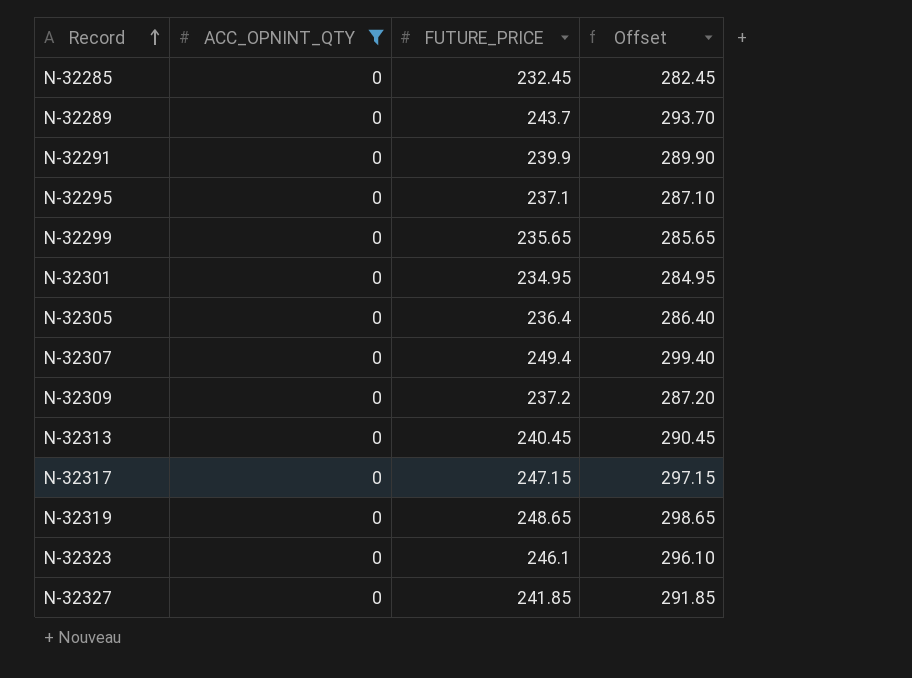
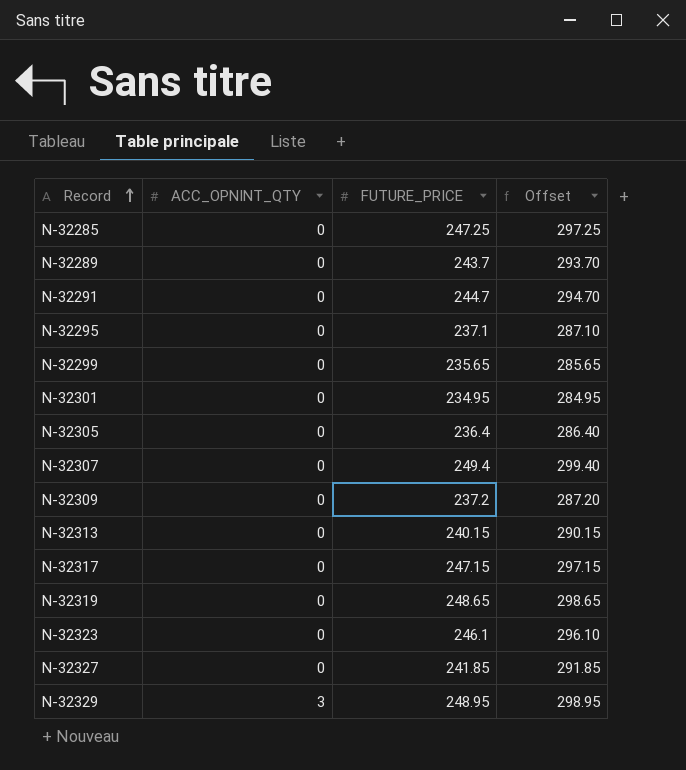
filter: ACC_OPNINT_QTY = 0 -> none
N-32285 | FUTURE_PRICE: 232.45 -> 247.25
N-32285 | Offset: 282.45 -> 297.25
N-32291 | FUTURE_PRICE: 239.9 -> 244.7
N-32291 | Offset: 289.90 -> 294.70
N-32313 | FUTURE_PRICE: 240.45 -> 240.15
N-32313 | Offset: 290.45 -> 290.15

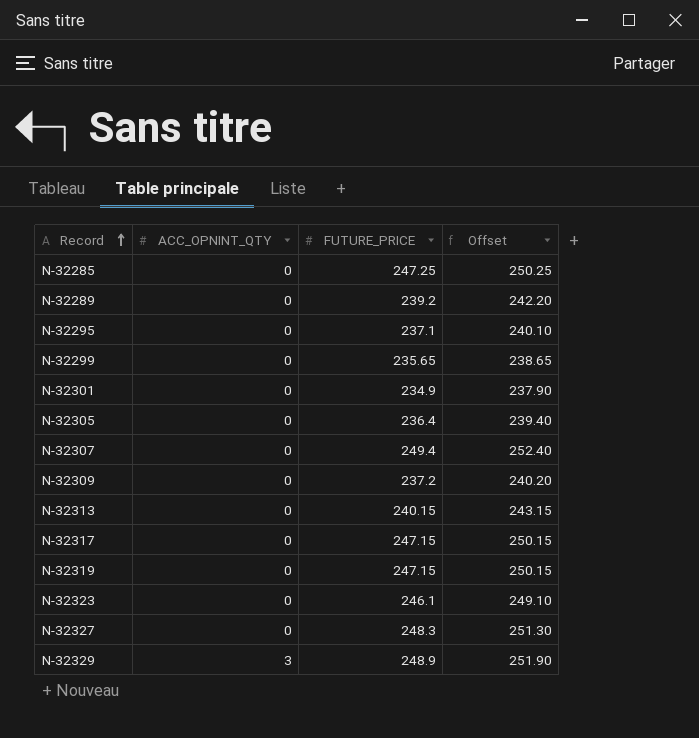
column Offset | formula: [FUTURE_PRICE] + 50 -> [FUTURE_PRICE] + 3
row N-32291: 0 | 244.7 | 294.70 -> none
N-32289 | FUTURE_PRICE: 243.7 -> 239.2
N-32301 | FUTURE_PRICE: 234.95 -> 234.9
N-32319 | FUTURE_PRICE: 248.65 -> 247.15
N-32327 | FUTURE_PRICE: 241.85 -> 248.3
N-32329 | FUTURE_PRICE: 248.95 -> 248.9

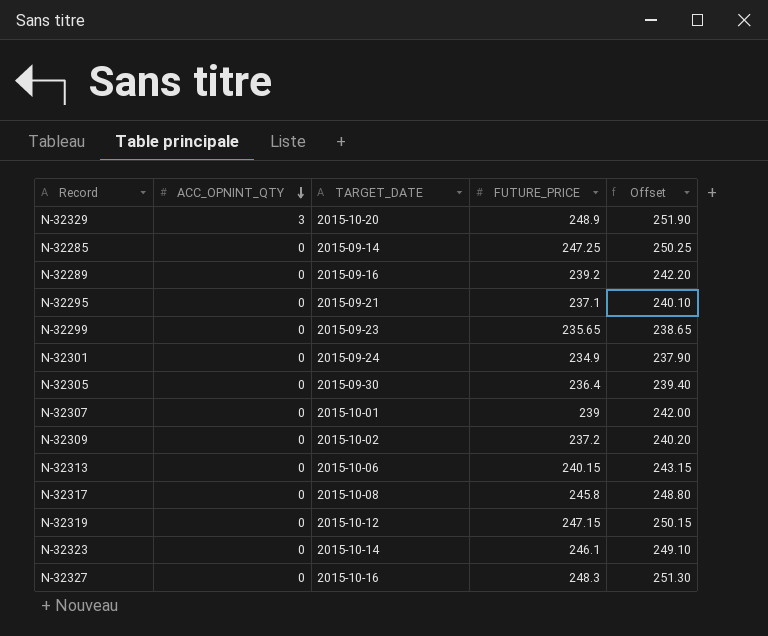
row order: Record ascending -> ACC_OPNINT_QTY descending
column TARGET_DATE | position: none -> 3
N-32307 | FUTURE_PRICE: 249.4 -> 239
N-32307 | Offset: 252.40 -> 242.00
N-32317 | FUTURE_PRICE: 247.15 -> 245.8
N-32317 | Offset: 250.15 -> 248.80

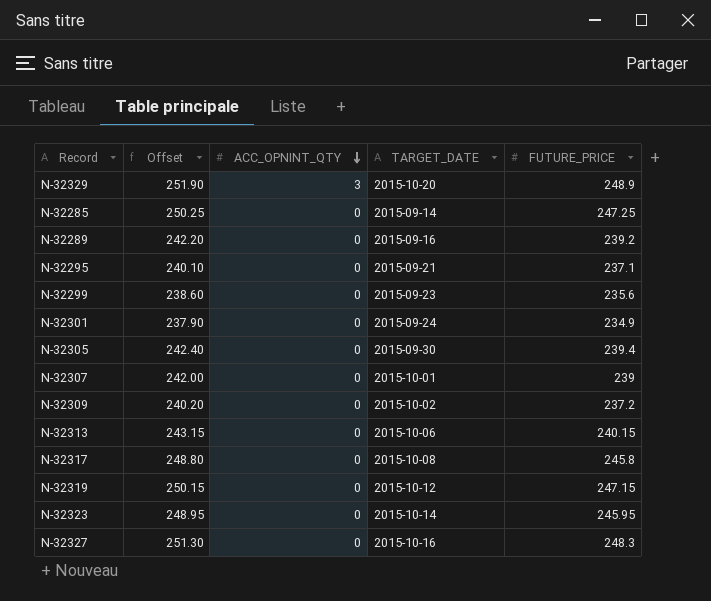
column Offset | position: 5 -> 2
N-32299 | Offset: 238.65 -> 238.60
N-32299 | FUTURE_PRICE: 235.65 -> 235.6
N-32305 | Offset: 239.40 -> 242.40
N-32305 | FUTURE_PRICE: 236.4 -> 239.4
N-32323 | Offset: 249.10 -> 248.95
N-32323 | FUTURE_PRICE: 246.1 -> 245.95

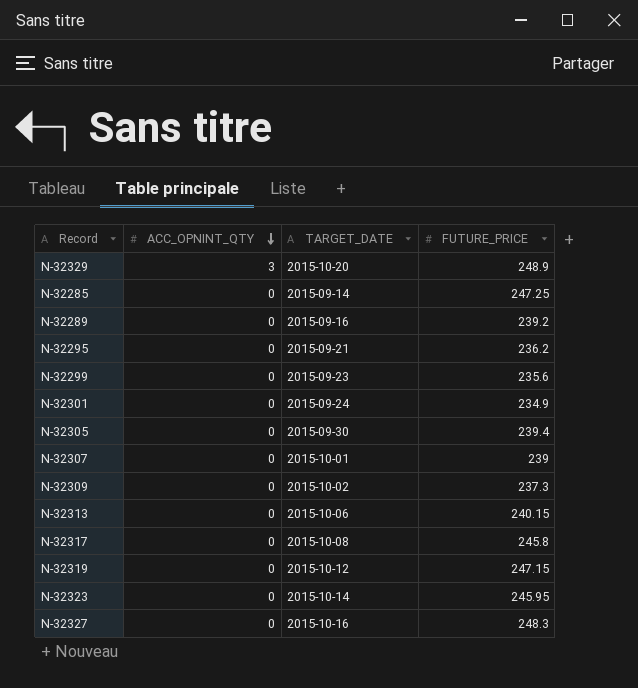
column Offset | formula: [FUTURE_PRICE] + 3 -> none
N-32295 | FUTURE_PRICE: 237.1 -> 236.2
N-32309 | FUTURE_PRICE: 237.2 -> 237.3

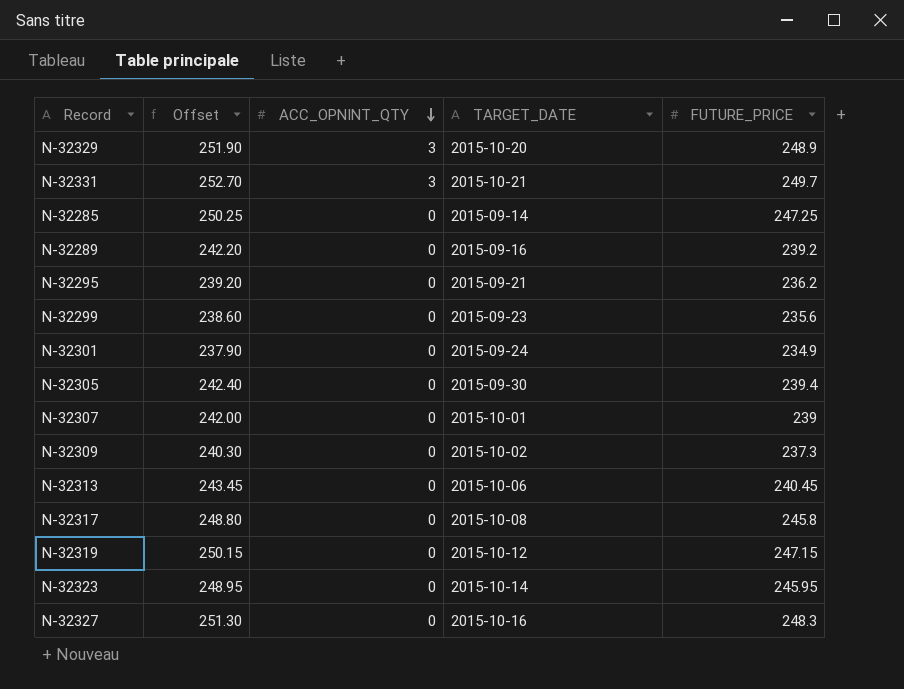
column Offset | formula: none -> [FUTURE_PRICE] + 3
row N-32331: none -> 252.70 | 3 | 2015-10-21 | 249.7
N-32313 | FUTURE_PRICE: 240.15 -> 240.45

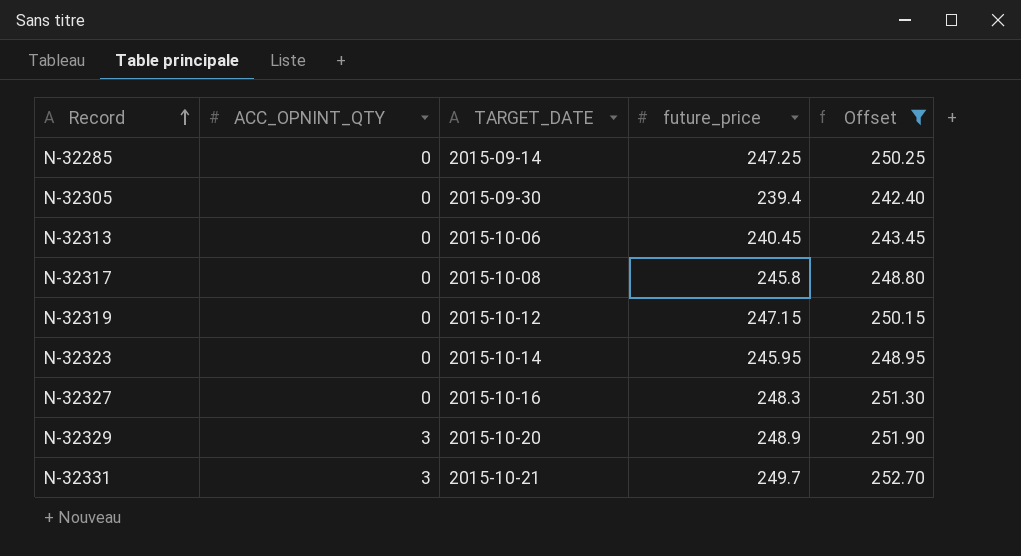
filter: none -> Offset >= 242.40
row order: ACC_OPNINT_QTY descending -> Record ascending
column name: FUTURE_PRICE -> future_price
column Offset | position: 2 -> 5

